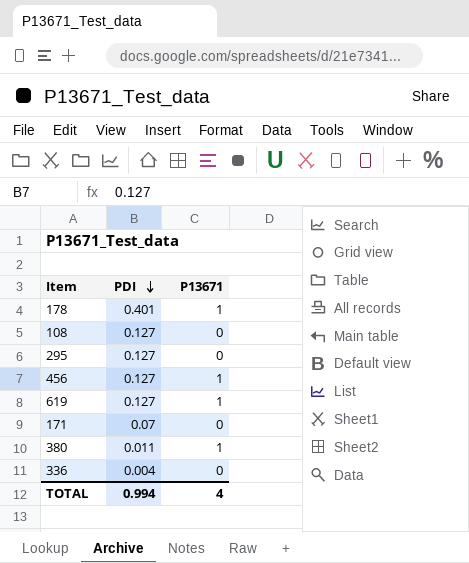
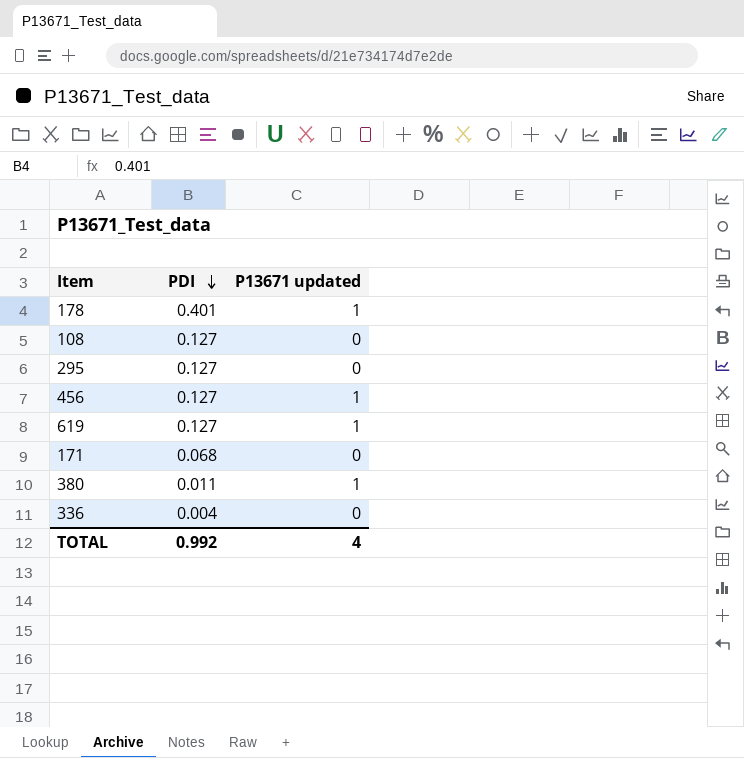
column name: P13671 -> P13671 updated
171 | PDI: 0.07 -> 0.068
TOTAL | PDI: 0.994 -> 0.992

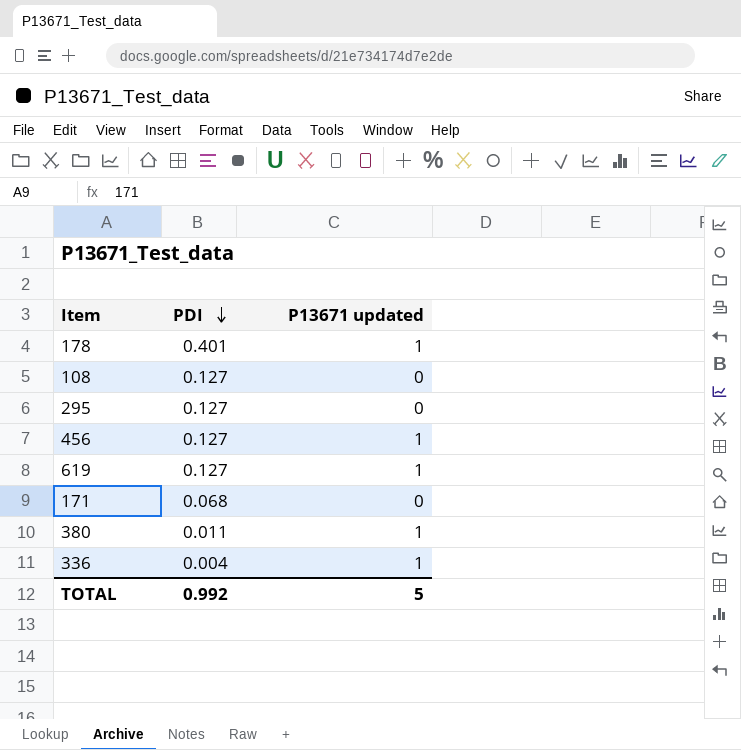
336 | P13671 updated: 0 -> 1
TOTAL | P13671 updated: 4 -> 5

